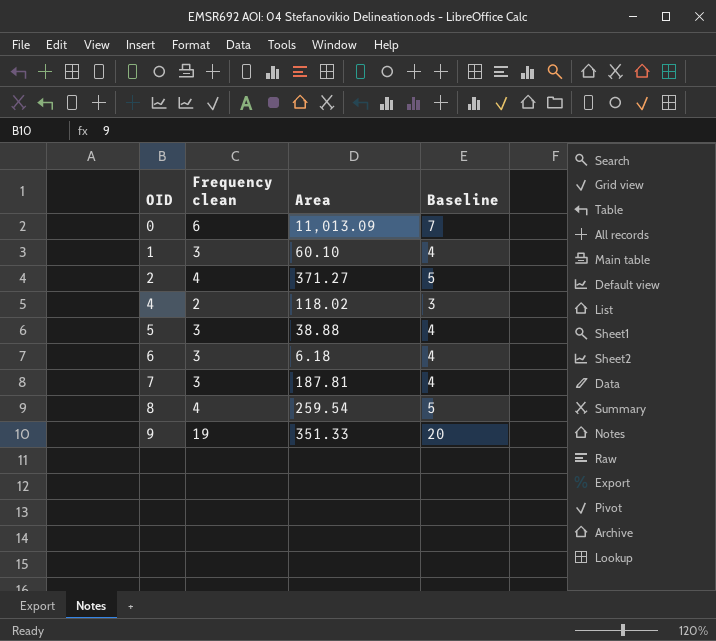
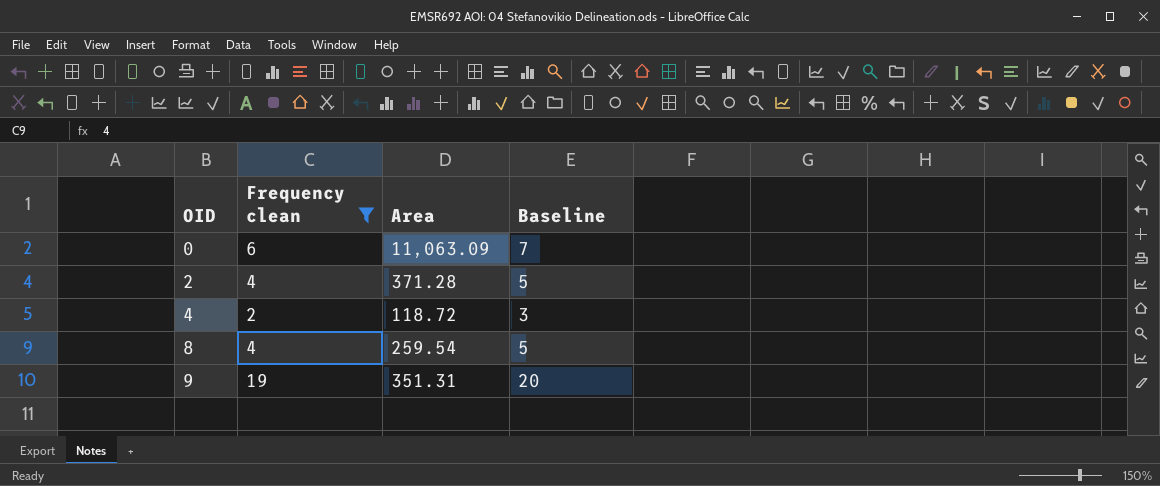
filter: none -> Frequency clean != 3
0 | Area: 11,013.09 -> 11,063.09
2 | Area: 371.27 -> 371.28
4 | Area: 118.02 -> 118.72
9 | Area: 351.33 -> 351.31

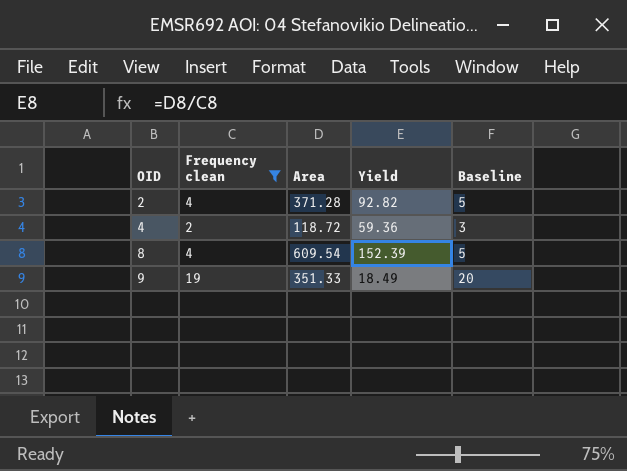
column Yield | formula: none -> [Area] / [Frequency clean]
row 0: 6 | 11,063.09 | 7 -> none
8 | Area: 259.54 -> 609.54
9 | Area: 351.31 -> 351.33

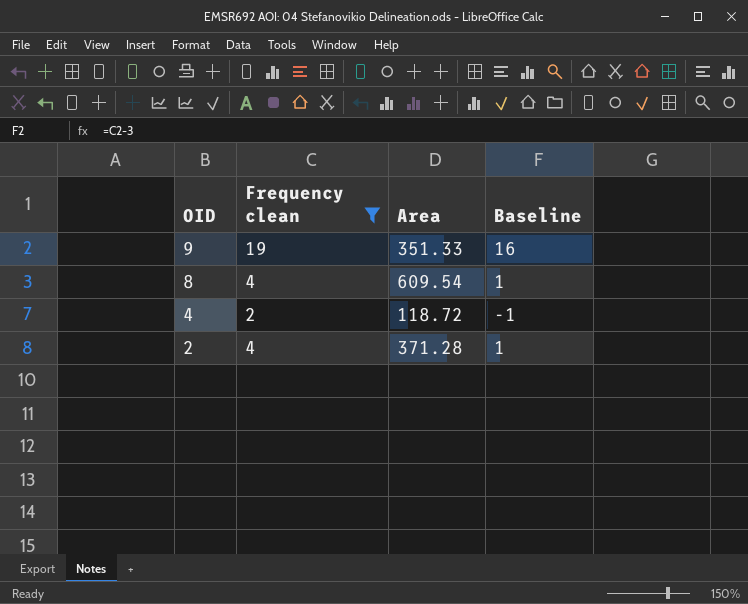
row order: OID ascending -> OID descending
column Yield | formula: [Area] / [Frequency clean] -> none
column Baseline | formula: [Frequency clean] + 1 -> [Frequency clean] - 3

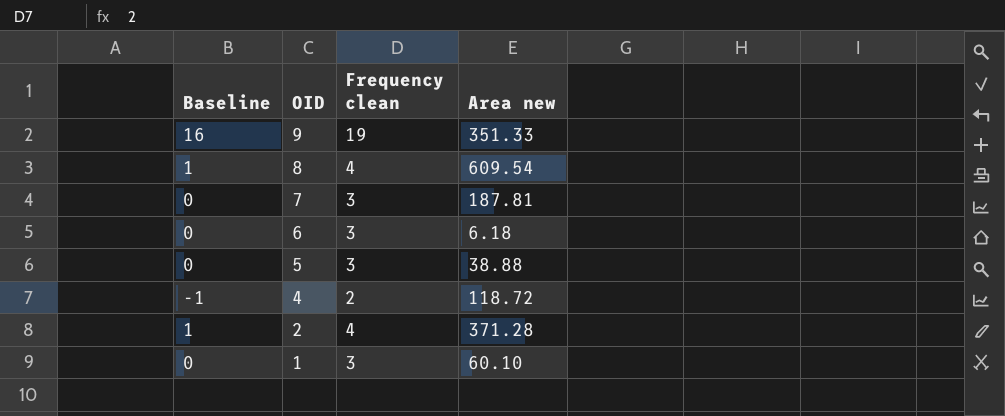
filter: Frequency clean != 3 -> none
column Baseline | position: 4 -> 1
column name: Area -> Area new

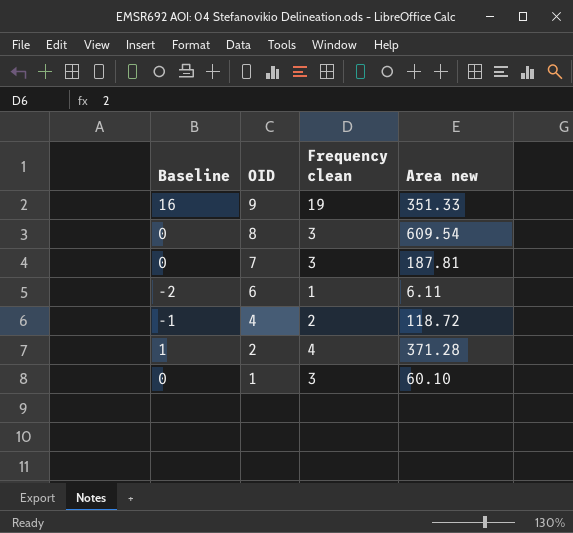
row 5: 0 | 3 | 38.88 -> none
8 | Baseline: 1 -> 0
8 | Frequency clean: 4 -> 3
6 | Baseline: 0 -> -2
6 | Frequency clean: 3 -> 1
6 | Area new: 6.18 -> 6.11

